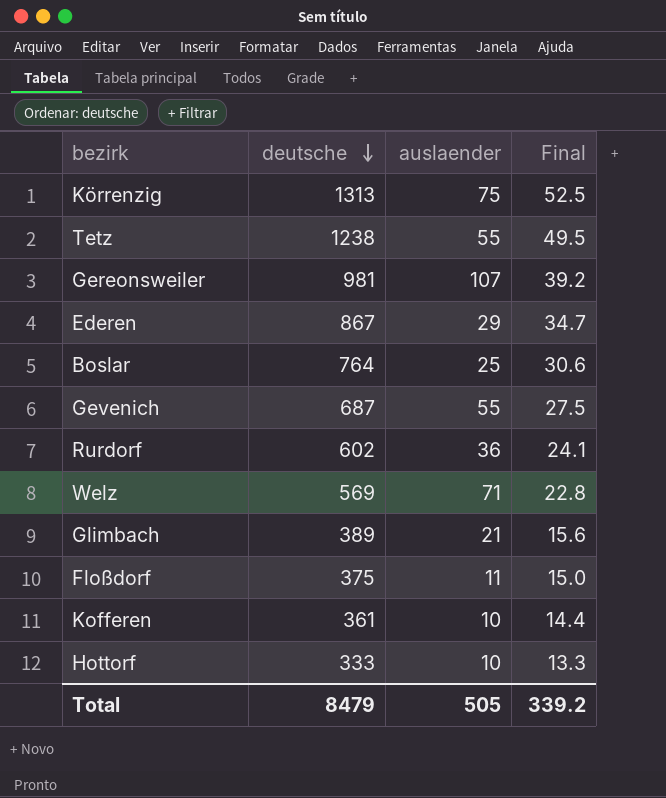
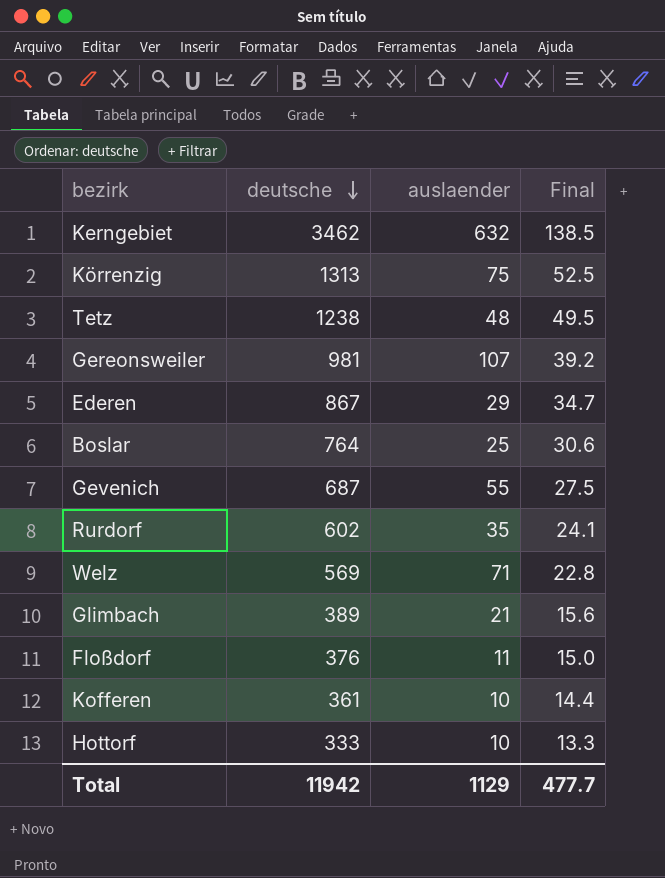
row Kerngebiet: none -> 3462 | 632 | 138.5
Tetz | auslaender: 55 -> 48
Rurdorf | auslaender: 36 -> 35
Floßdorf | deutsche: 375 -> 376
Total | deutsche: 8479 -> 11942
Total | auslaender: 505 -> 1129
Total | Final: 339.2 -> 477.7

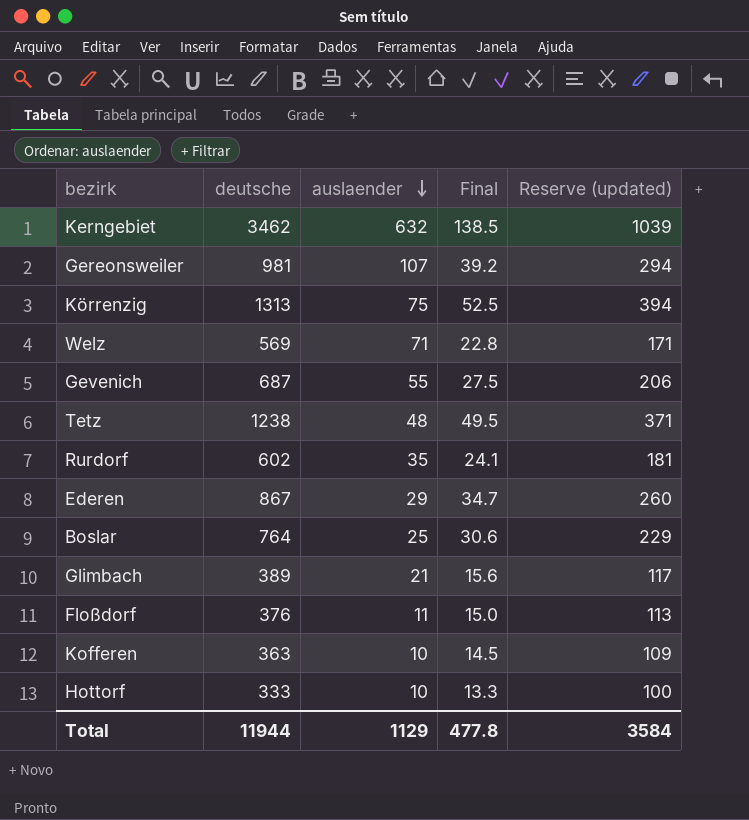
row order: deutsche descending -> auslaender descending
column Reserve (updated) | formula: none -> [deutsche] * 0.3
Kofferen | deutsche: 361 -> 363
Kofferen | Final: 14.4 -> 14.5
Total | deutsche: 11942 -> 11944
Total | Final: 477.7 -> 477.8

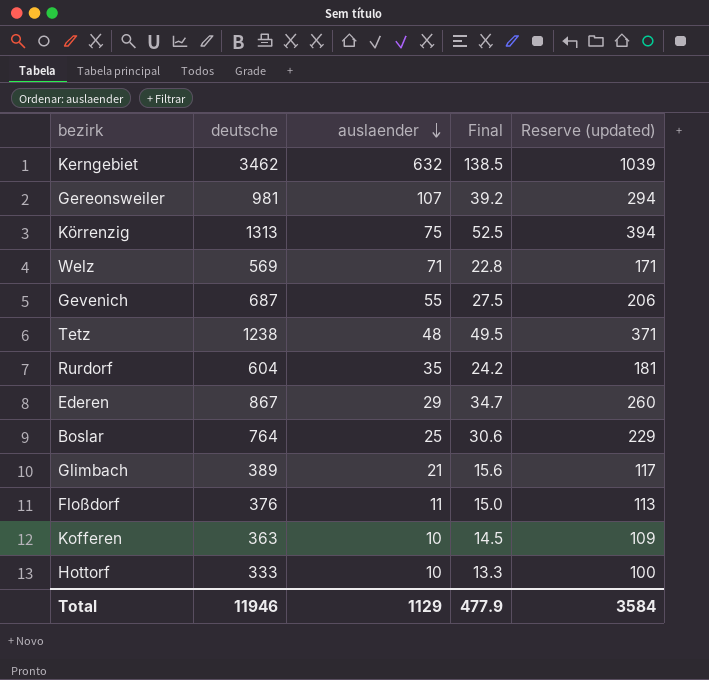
Rurdorf | deutsche: 602 -> 604
Rurdorf | Final: 24.1 -> 24.2
Total | deutsche: 11944 -> 11946
Total | Final: 477.8 -> 477.9

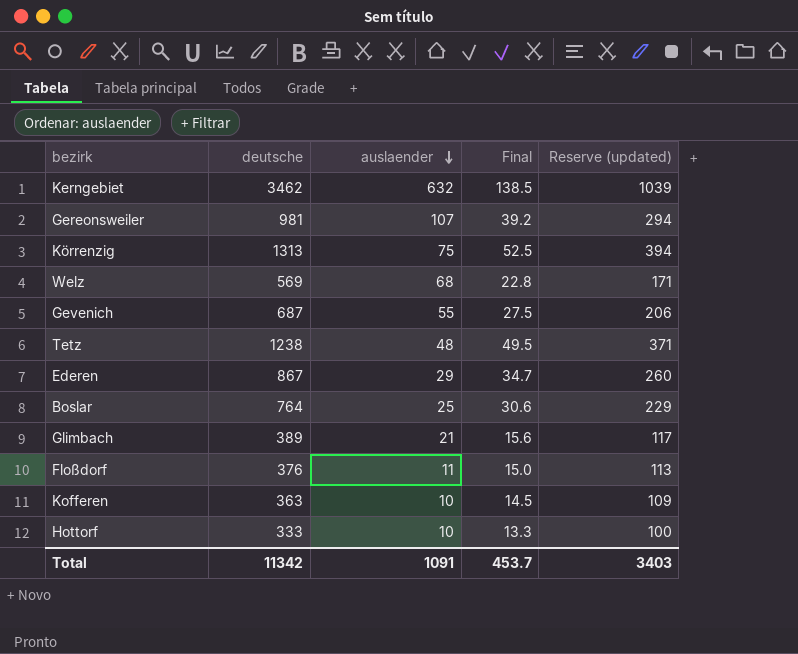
row Rurdorf: 604 | 35 | 24.2 | 181 -> none
Welz | auslaender: 71 -> 68
Total | deutsche: 11946 -> 11342
Total | auslaender: 1129 -> 1091
Total | Final: 477.9 -> 453.7
Total | Reserve (updated): 3584 -> 3403

